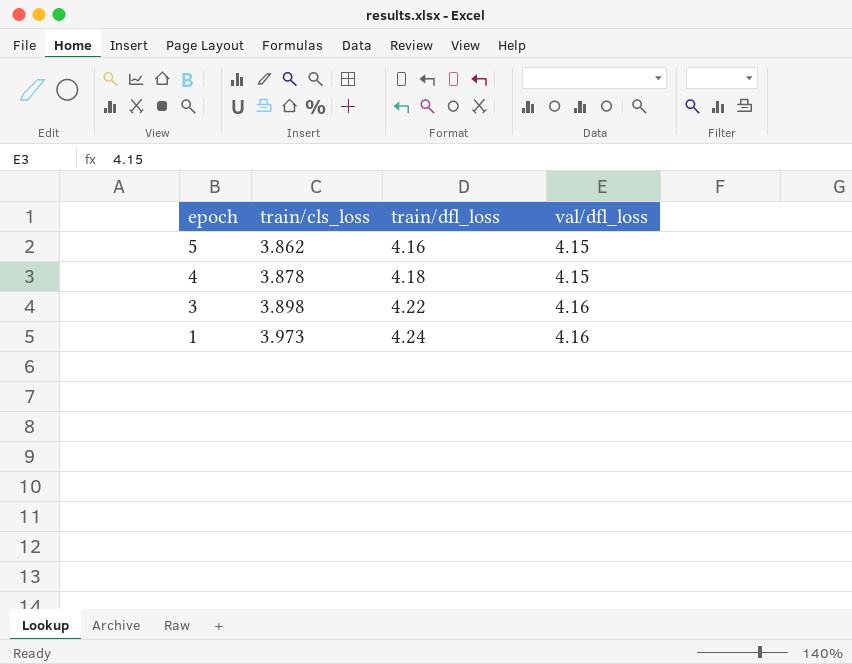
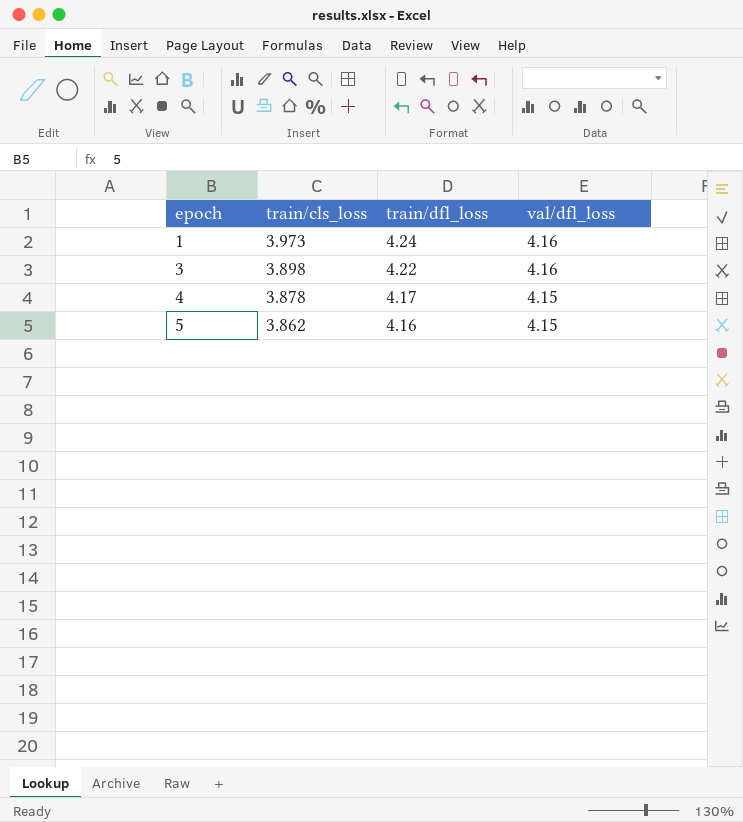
row order: epoch descending -> epoch ascending
4 | train/dfl_loss: 4.18 -> 4.17

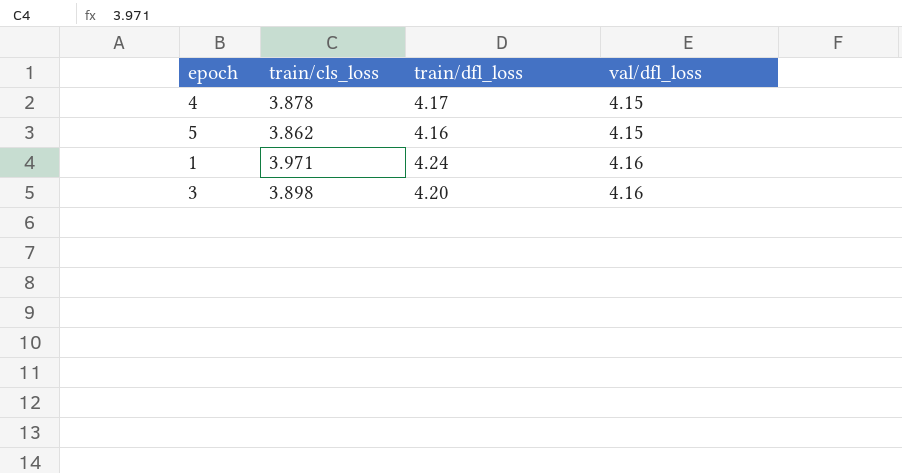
row order: epoch ascending -> val/dfl_loss ascending
1 | train/cls_loss: 3.973 -> 3.971
3 | train/dfl_loss: 4.22 -> 4.20

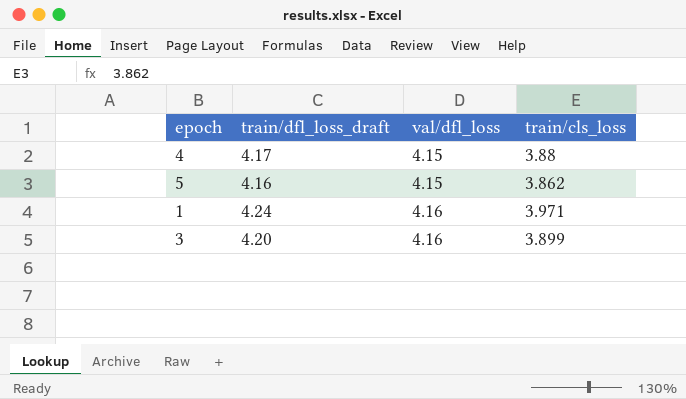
column name: train/dfl_loss -> train/dfl_loss_draft
column train/cls_loss | position: 2 -> 4
4 | train/cls_loss: 3.878 -> 3.88
3 | train/cls_loss: 3.898 -> 3.899

